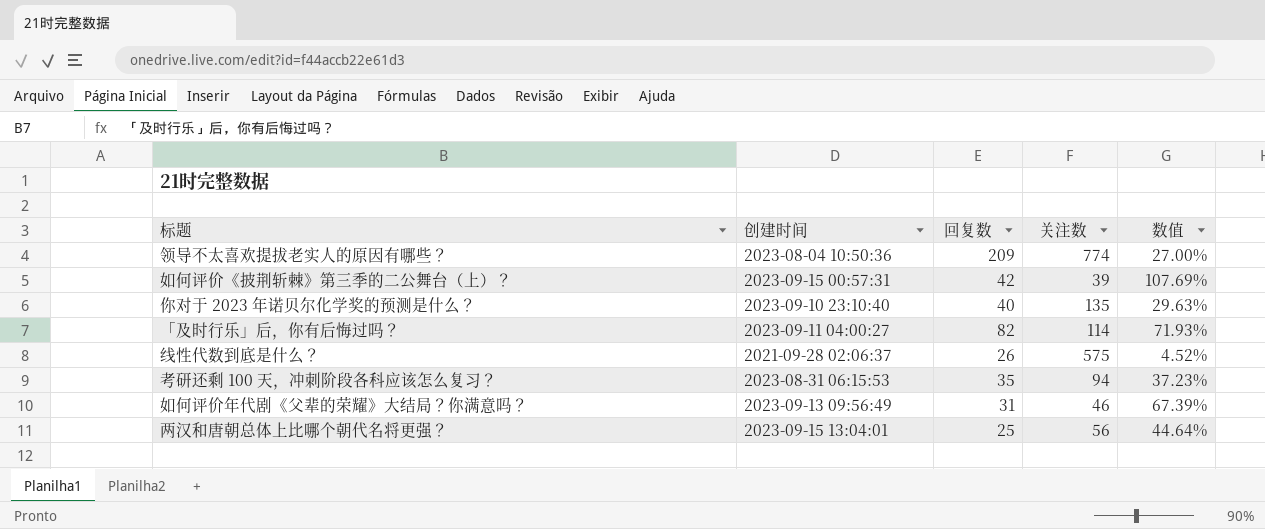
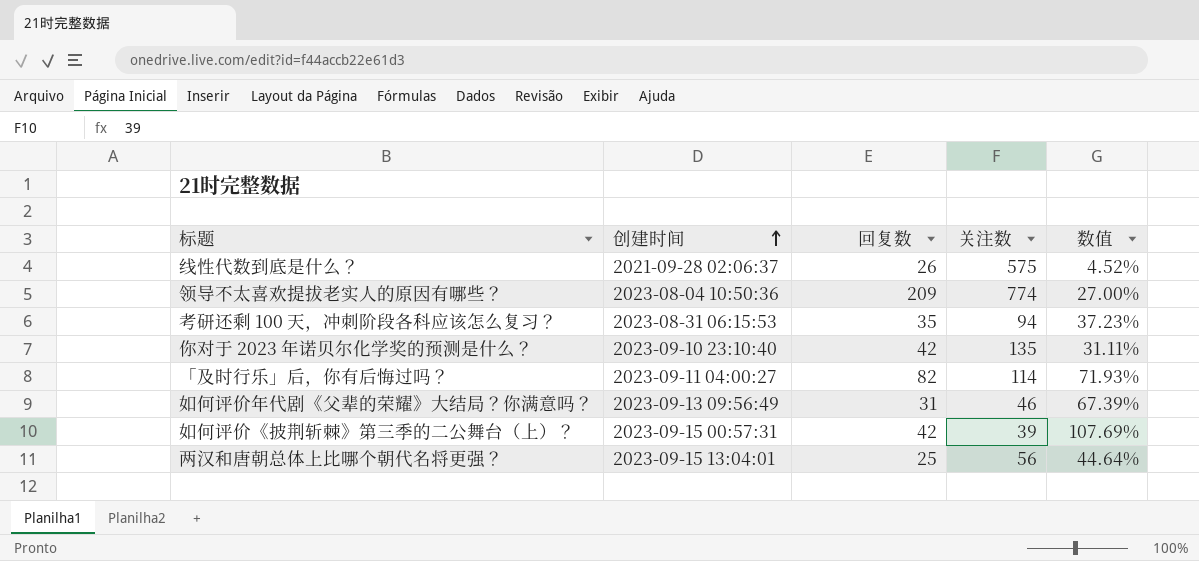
row order: none -> 创建时间 ascending
你对于 2023 年诺贝尔化学奖的预测是什么？ | 回复数: 40 -> 42
你对于 2023 年诺贝尔化学奖的预测是什么？ | 数值: 29.63% -> 31.11%

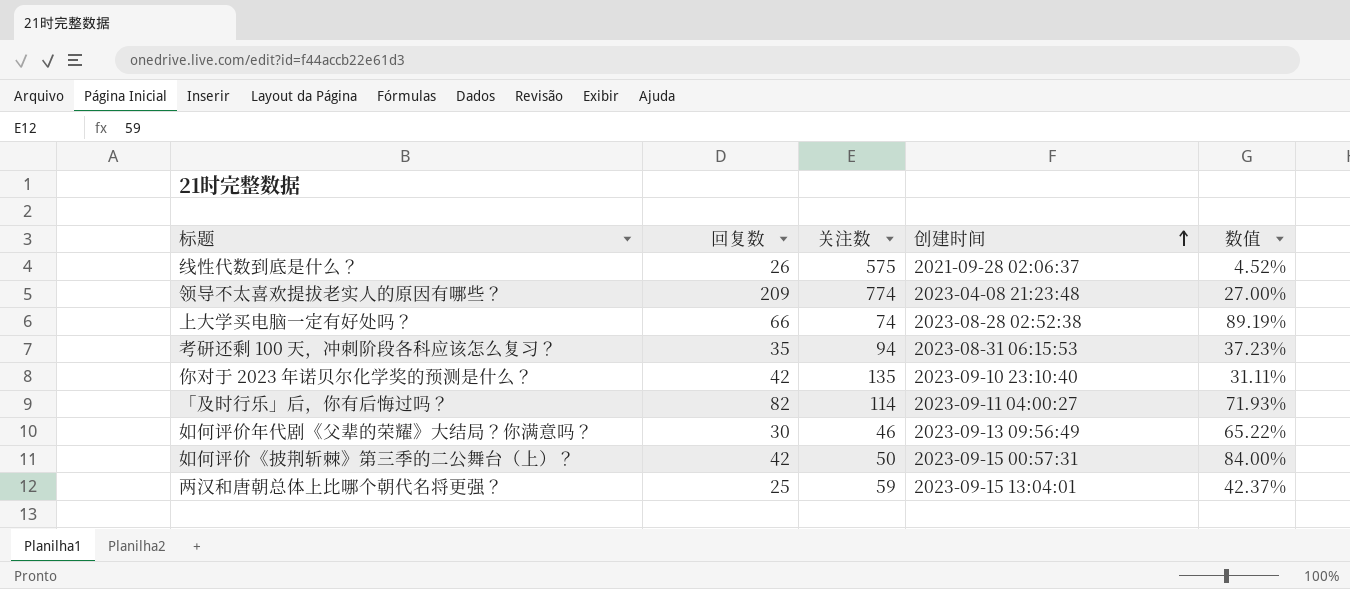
column 创建时间 | position: 2 -> 4
领导不太喜欢提拔老实人的原因有哪些？ | 创建时间: 2023-08-04 10:50:36 -> 2023-04-08 21:23:48
row 上大学买电脑一定有好处吗？: none -> 66 | 74 | 2023-08-28 02:52:38 | 89.19%
如何评价年代剧《父辈的荣耀》大结局？你满意吗？ | 回复数: 31 -> 30
如何评价年代剧《父辈的荣耀》大结局？你满意吗？ | 数值: 67.39% -> 65.22%
如何评价《披荆斩棘》第三季的二公舞台（上）？ | 关注数: 39 -> 50
如何评价《披荆斩棘》第三季的二公舞台（上）？ | 数值: 107.69% -> 84.00%
两汉和唐朝总体上比哪个朝代名将更强？ | 关注数: 56 -> 59
两汉和唐朝总体上比哪个朝代名将更强？ | 数值: 44.64% -> 42.37%

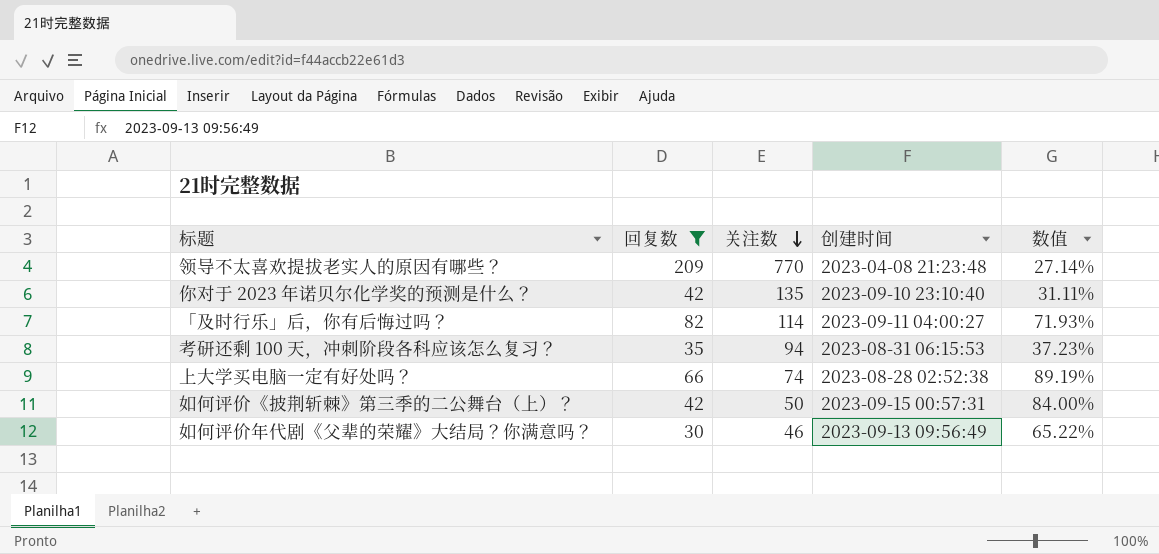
filter: none -> 回复数 >= 30
row order: 创建时间 ascending -> 关注数 descending
领导不太喜欢提拔老实人的原因有哪些？ | 关注数: 774 -> 770
领导不太喜欢提拔老实人的原因有哪些？ | 数值: 27.00% -> 27.14%

